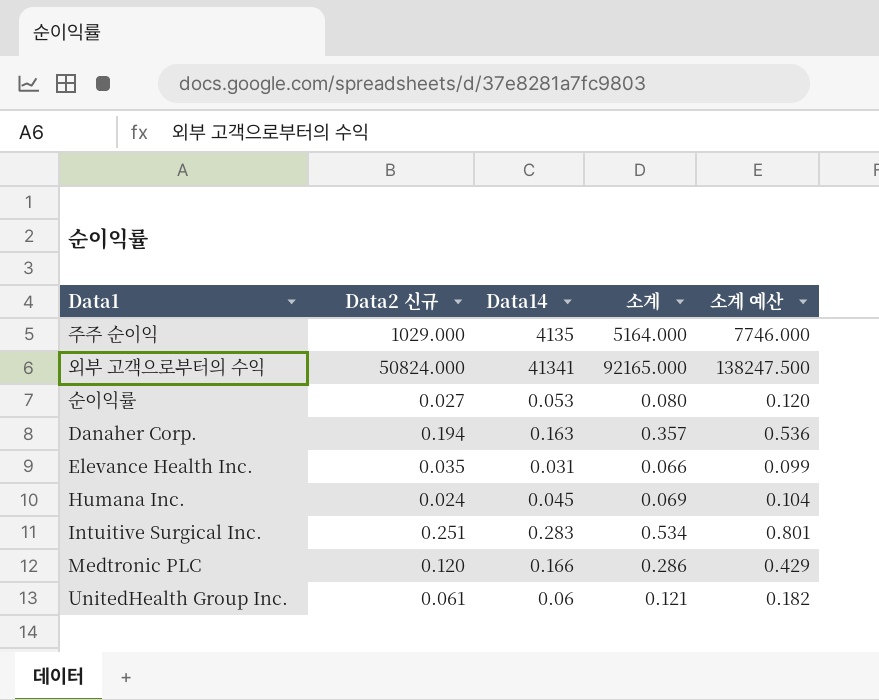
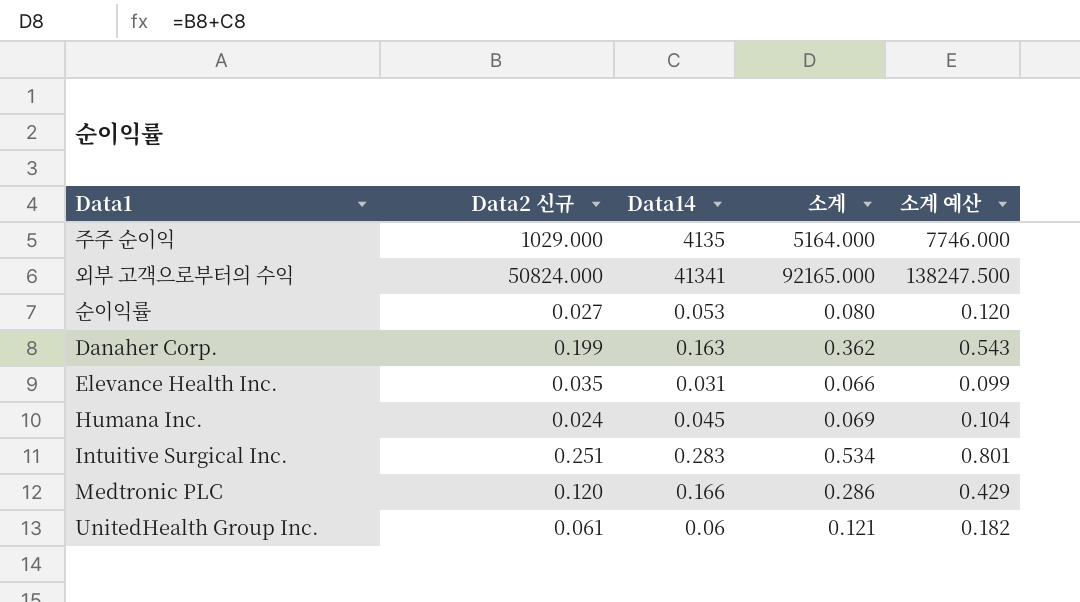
Danaher Corp. | Data2 신규: 0.194 -> 0.199
Danaher Corp. | 소계: 0.357 -> 0.362
Danaher Corp. | 소계 예산: 0.536 -> 0.543

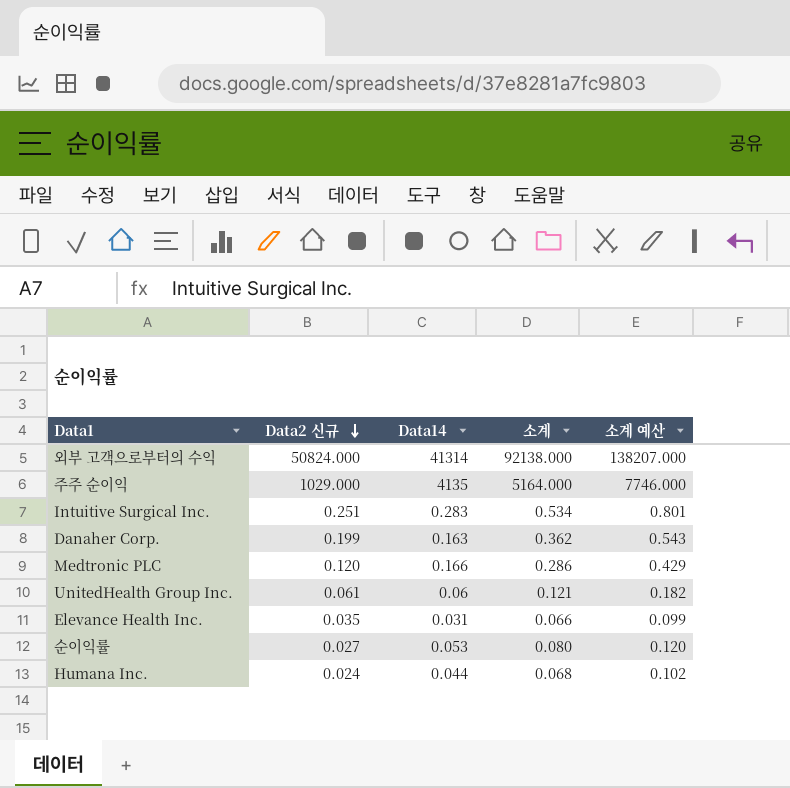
row order: none -> Data2 신규 descending
외부 고객으로부터의 수익 | Data14: 41341 -> 41314
외부 고객으로부터의 수익 | 소계: 92165.000 -> 92138.000
외부 고객으로부터의 수익 | 소계 예산: 138247.500 -> 138207.000
Humana Inc. | Data14: 0.045 -> 0.044
Humana Inc. | 소계: 0.069 -> 0.068
Humana Inc. | 소계 예산: 0.104 -> 0.102

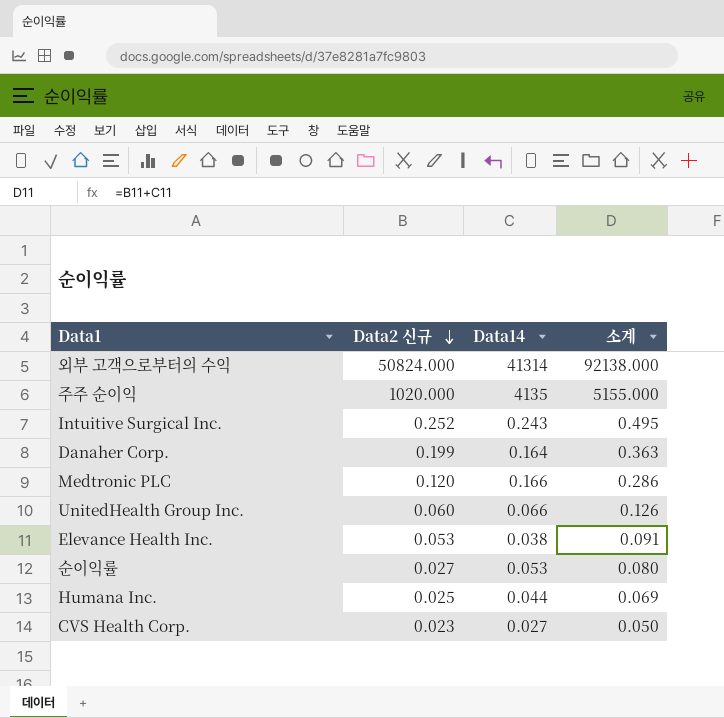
column 소계 예산 | formula: [소계] * 1.5 -> none
주주 순이익 | Data2 신규: 1029.000 -> 1020.000
주주 순이익 | 소계: 5164.000 -> 5155.000
Intuitive Surgical Inc. | Data2 신규: 0.251 -> 0.252
Intuitive Surgical Inc. | Data14: 0.283 -> 0.243
Intuitive Surgical Inc. | 소계: 0.534 -> 0.495
Danaher Corp. | Data14: 0.163 -> 0.164
Danaher Corp. | 소계: 0.362 -> 0.363
UnitedHealth Group Inc. | Data2 신규: 0.061 -> 0.060
UnitedHealth Group Inc. | Data14: 0.06 -> 0.066
UnitedHealth Group Inc. | 소계: 0.121 -> 0.126
Elevance Health Inc. | Data2 신규: 0.035 -> 0.053
Elevance Health Inc. | Data14: 0.031 -> 0.038
Elevance Health Inc. | 소계: 0.066 -> 0.091
Humana Inc. | Data2 신규: 0.024 -> 0.025
Humana Inc. | 소계: 0.068 -> 0.069
row CVS Health Corp.: none -> 0.023 | 0.027 | 0.050

